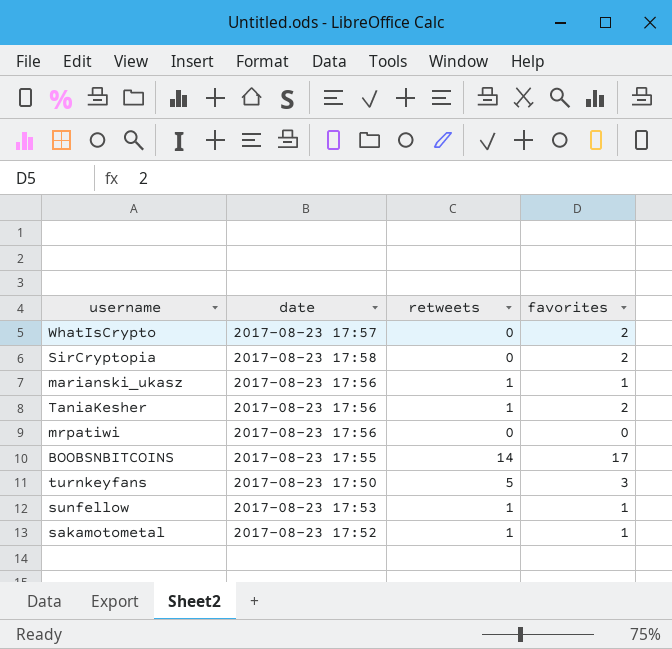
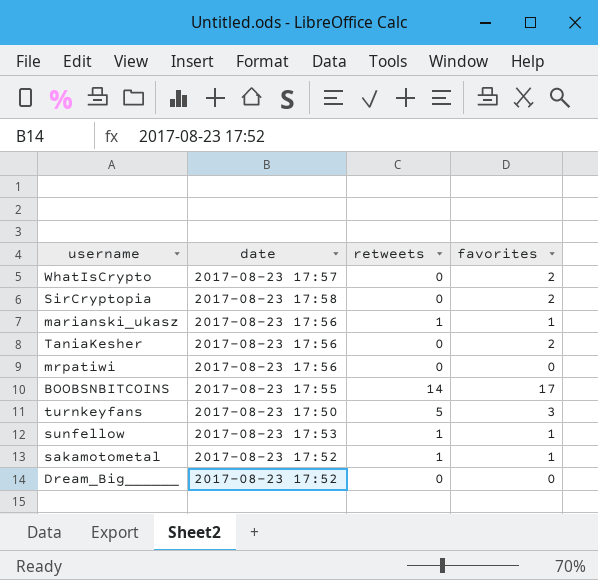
TaniaKesher | retweets: 1 -> 0
row Dream_Big______: none -> 2017-08-23 17:52 | 0 | 0

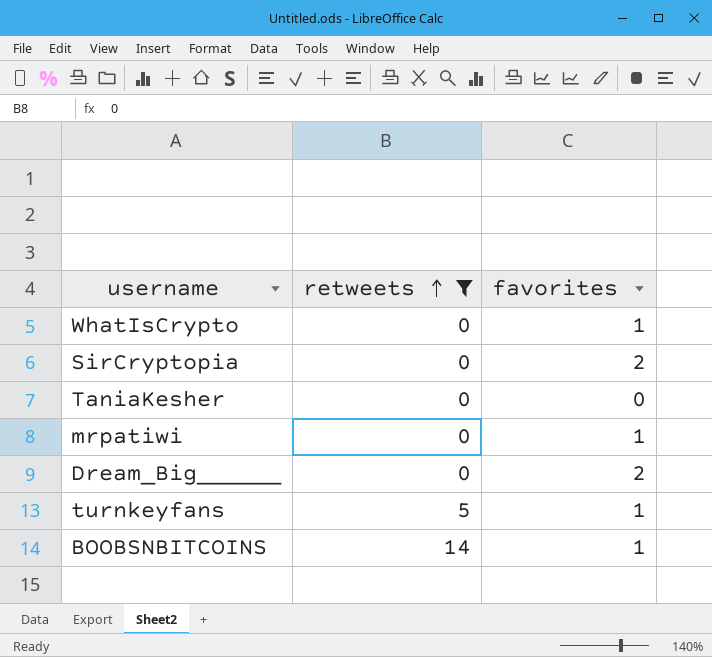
filter: none -> retweets != 1
row order: none -> retweets ascending
column date | position: 2 -> none
WhatIsCrypto | favorites: 2 -> 1
TaniaKesher | favorites: 2 -> 0
mrpatiwi | favorites: 0 -> 1
Dream_Big______ | favorites: 0 -> 2
turnkeyfans | favorites: 3 -> 1
BOOBSNBITCOINS | favorites: 17 -> 1

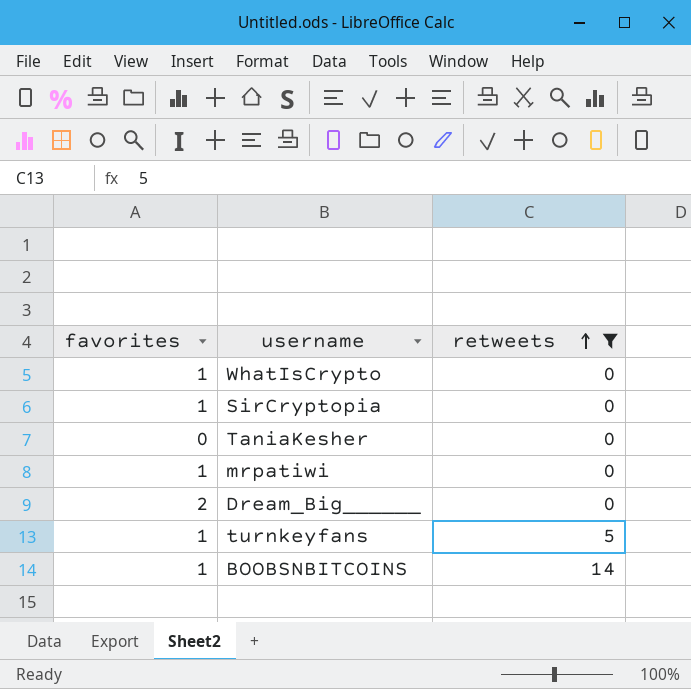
column favorites | position: 3 -> 1
SirCryptopia | favorites: 2 -> 1

